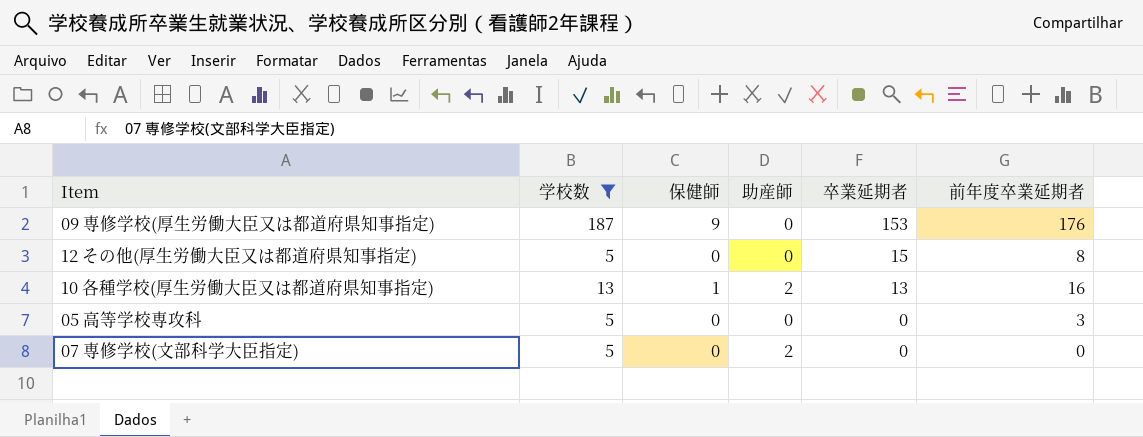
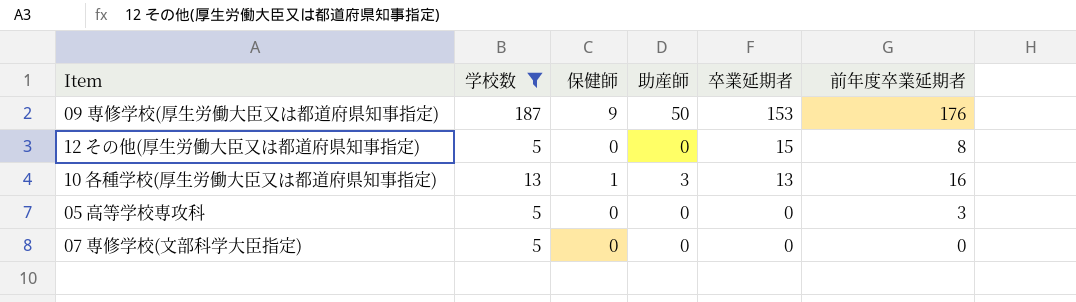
09 専修学校(厚生労働大臣又は都道府県知事指定) | 助産師: 0 -> 50
10 各種学校(厚生労働大臣又は都道府県知事指定) | 助産師: 2 -> 3
07 専修学校(文部科学大臣指定) | 助産師: 2 -> 0

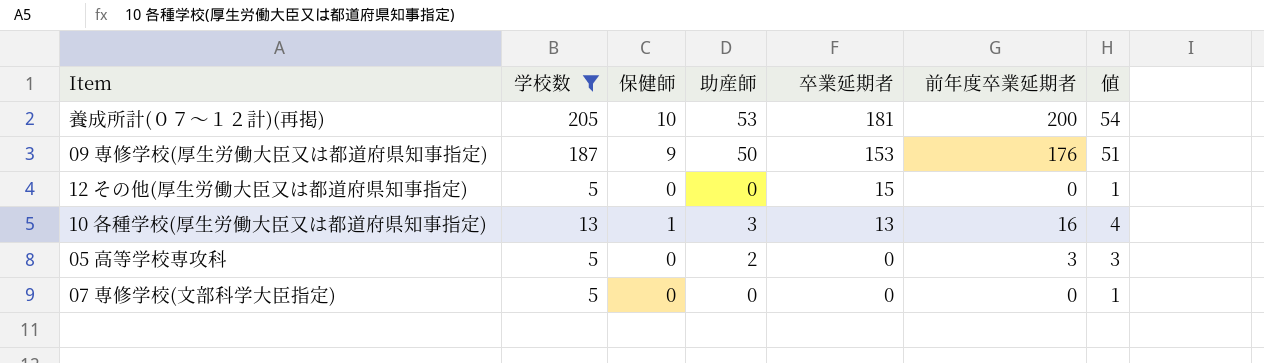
column 値 | formula: none -> [助産師] + 1
row 養成所計(０７～１２計)(再掲): none -> 205 | 10 | 53 | 181 | 200 | 54
12 その他(厚生労働大臣又は都道府県知事指定) | 前年度卒業延期者: 8 -> 0
05 高等学校専攻科 | 助産師: 0 -> 2

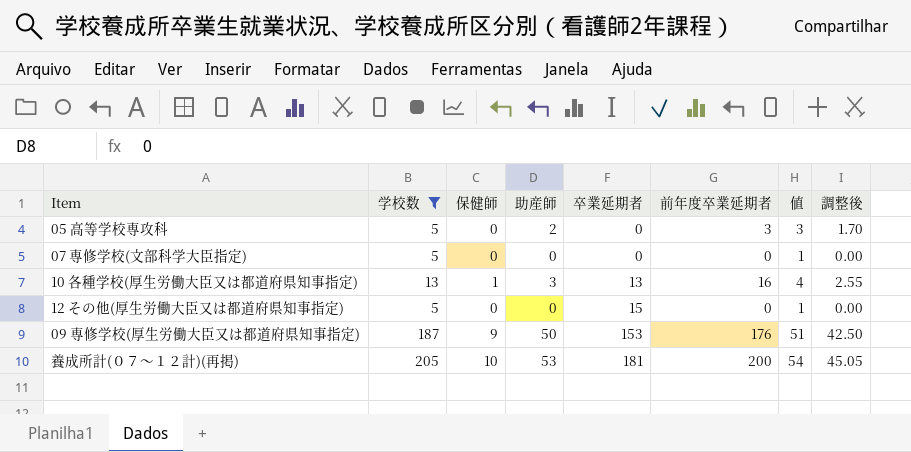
row order: 卒業延期者 descending -> 卒業延期者 ascending
column 調整後 | formula: none -> [助産師] * 0.85

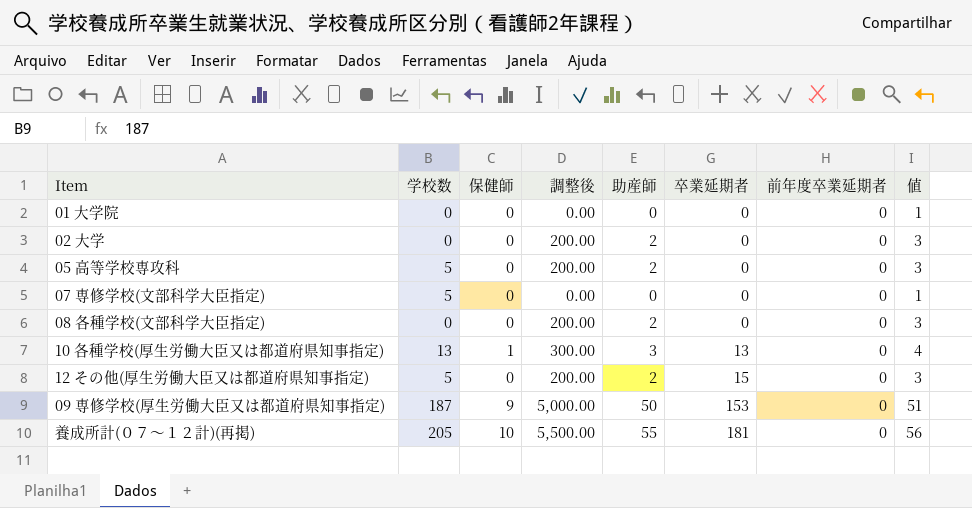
filter: 学校数 != 0 -> none
column 調整後 | formula: [助産師] * 0.85 -> [助産師] * 100
column 調整後 | position: 8 -> 4
05 高等学校専攻科 | 前年度卒業延期者: 3 -> 0
10 各種学校(厚生労働大臣又は都道府県知事指定) | 前年度卒業延期者: 16 -> 0
12 その他(厚生労働大臣又は都道府県知事指定) | 助産師: 0 -> 2
12 その他(厚生労働大臣又は都道府県知事指定) | 値: 1 -> 3
09 専修学校(厚生労働大臣又は都道府県知事指定) | 前年度卒業延期者: 176 -> 0
養成所計(０７～１２計)(再掲) | 助産師: 53 -> 55
養成所計(０７～１２計)(再掲) | 前年度卒業延期者: 200 -> 0
養成所計(０７～１２計)(再掲) | 値: 54 -> 56

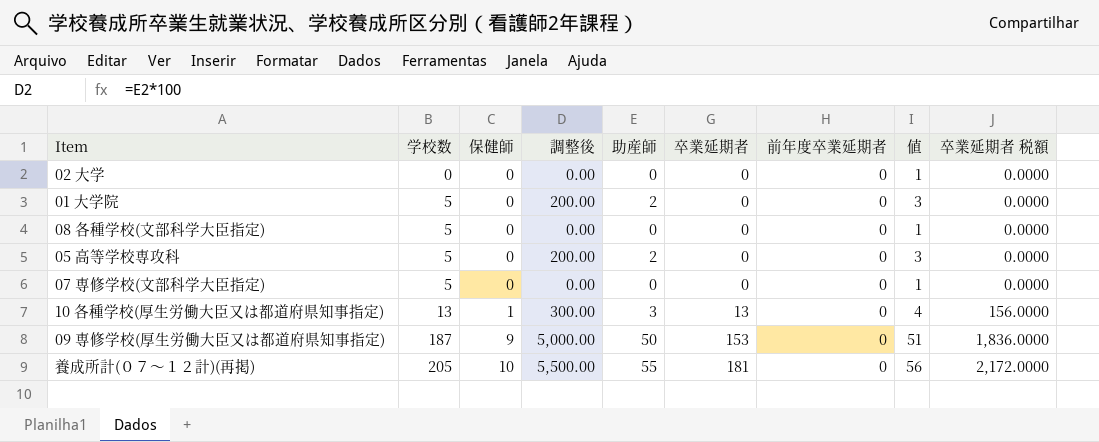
row order: 卒業延期者 ascending -> 学校数 ascending
column 卒業延期者 税額 | formula: none -> [卒業延期者] * 12
row 12 その他(厚生労働大臣又は都道府県知事指定): 5 | 0 | 200.00 | 2 | 15 | 0 | 3 -> none
02 大学 | 調整後: 200.00 -> 0.00
02 大学 | 助産師: 2 -> 0
02 大学 | 値: 3 -> 1
01 大学院 | 学校数: 0 -> 5
01 大学院 | 調整後: 0.00 -> 200.00
01 大学院 | 助産師: 0 -> 2
01 大学院 | 値: 1 -> 3
08 各種学校(文部科学大臣指定) | 学校数: 0 -> 5
08 各種学校(文部科学大臣指定) | 調整後: 200.00 -> 0.00
08 各種学校(文部科学大臣指定) | 助産師: 2 -> 0
08 各種学校(文部科学大臣指定) | 値: 3 -> 1

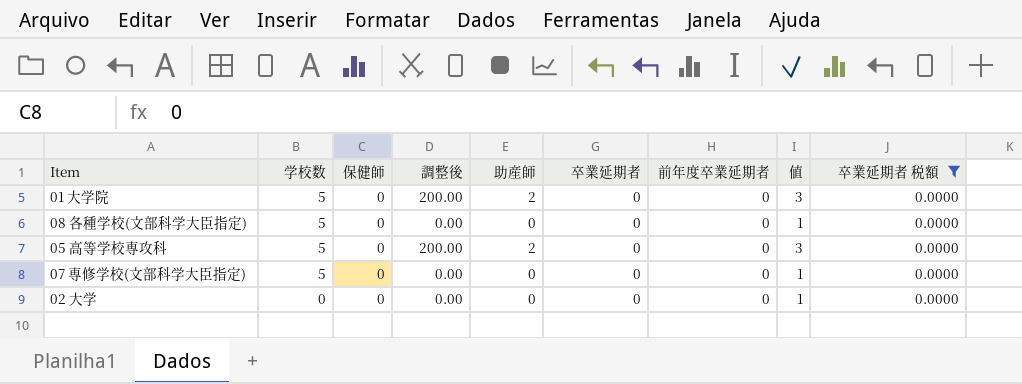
filter: none -> 卒業延期者 税額 = 0.0000
row order: 学校数 ascending -> 学校数 descending

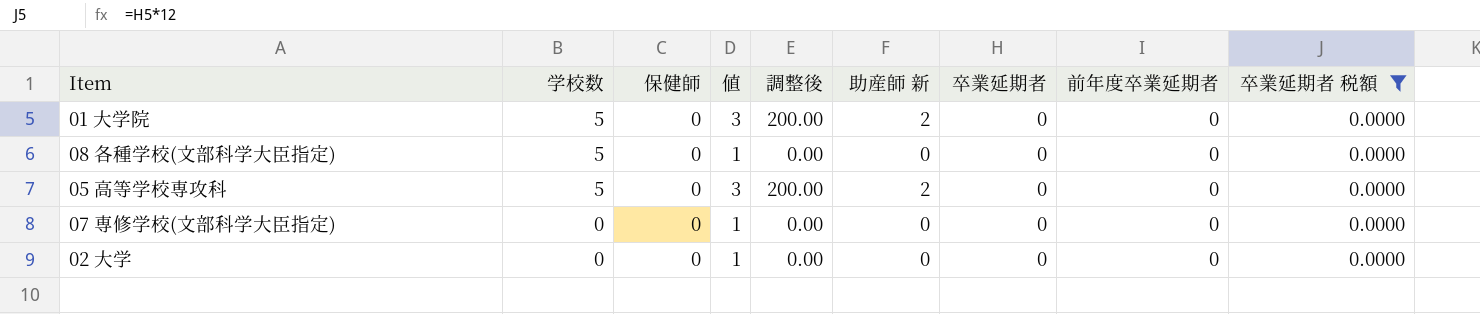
column 値 | position: 8 -> 4
column name: 助産師 -> 助産師 新
07 専修学校(文部科学大臣指定) | 学校数: 5 -> 0

